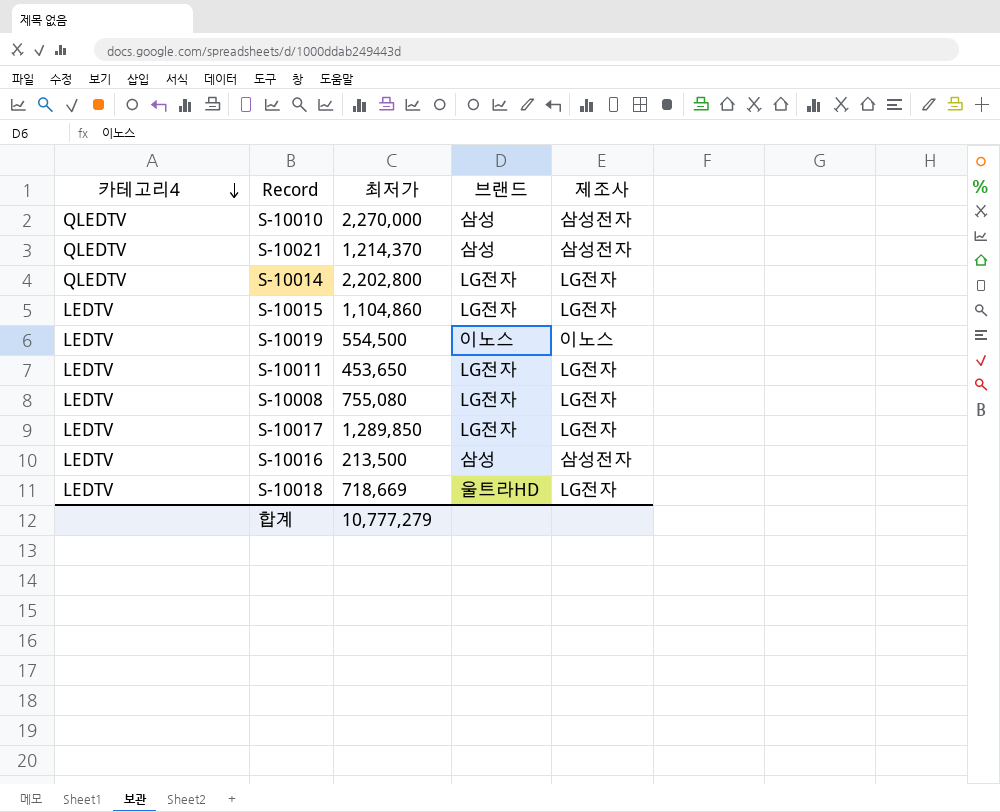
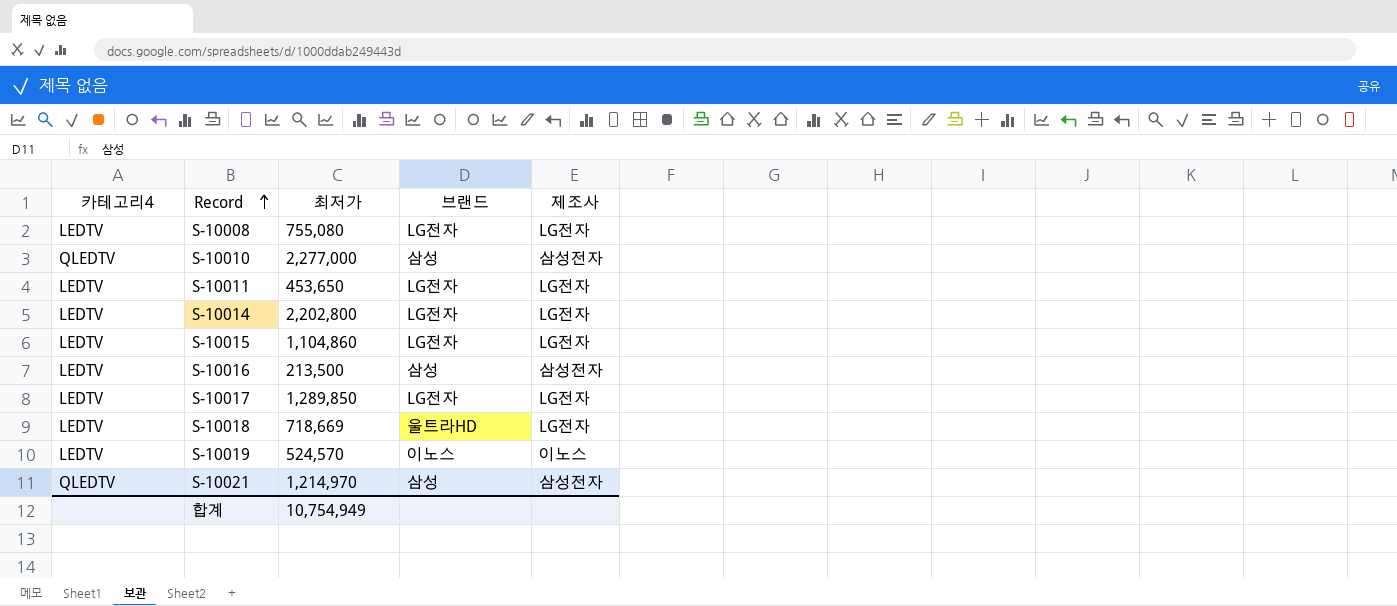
row order: 카테고리4 descending -> Record ascending
S-10010 | 최저가: 2,270,000 -> 2,277,000
S-10014 | 카테고리4: QLEDTV -> LEDTV
S-10019 | 최저가: 554,500 -> 524,570
S-10021 | 최저가: 1,214,370 -> 1,214,970
합계 | 최저가: 10,777,279 -> 10,754,949

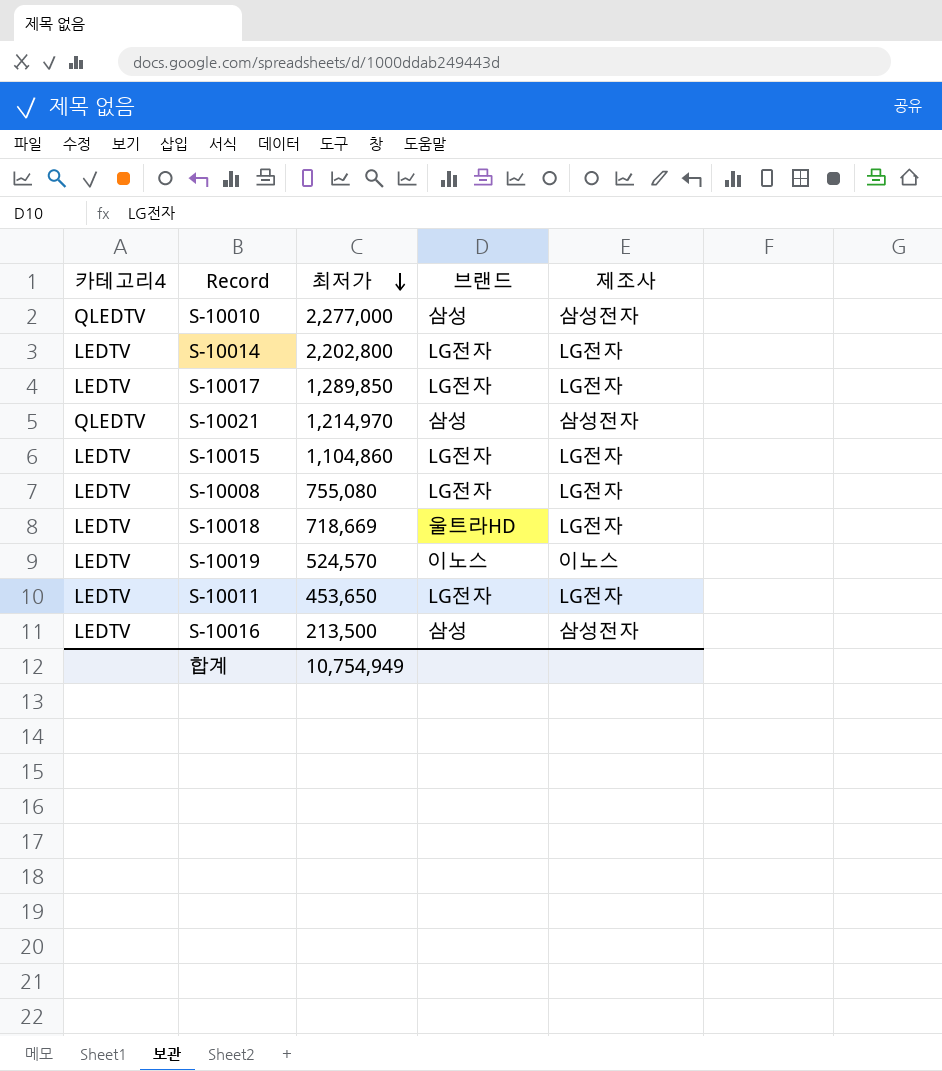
row order: Record ascending -> 최저가 descending

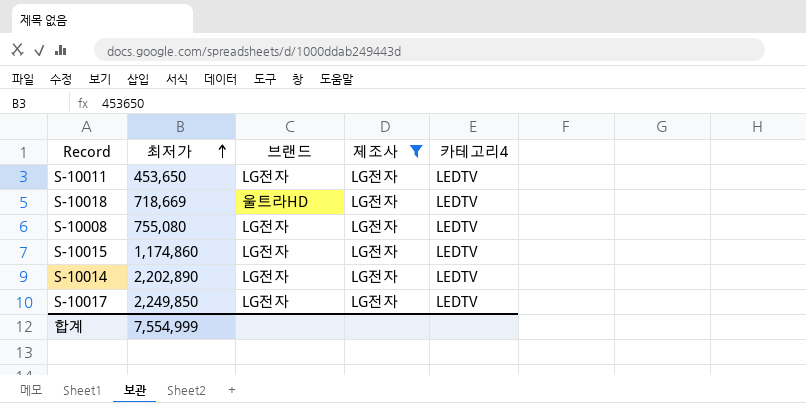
filter: none -> 제조사 = LG전자
row order: 최저가 descending -> 최저가 ascending
column 카테고리4 | position: 1 -> 5
S-10015 | 최저가: 1,104,860 -> 1,174,860
S-10014 | 최저가: 2,202,800 -> 2,202,890
S-10017 | 최저가: 1,289,850 -> 2,249,850
합계 | 최저가: 10,754,949 -> 7,554,999

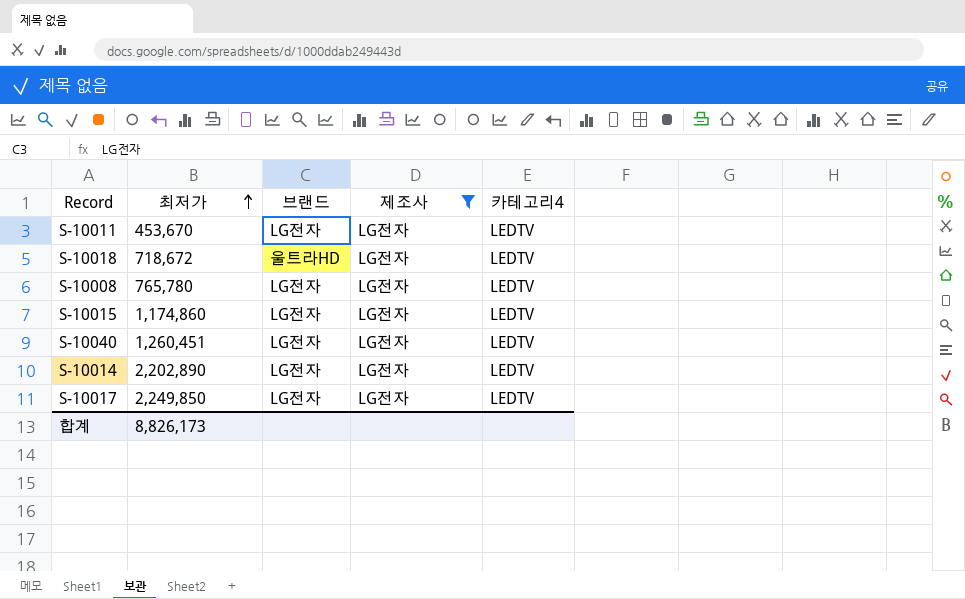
S-10011 | 최저가: 453,650 -> 453,670
S-10018 | 최저가: 718,669 -> 718,672
S-10008 | 최저가: 755,080 -> 765,780
row S-10040: none -> 1,260,451 | LG전자 | LG전자 | LEDTV
합계 | 최저가: 7,554,999 -> 8,826,173

